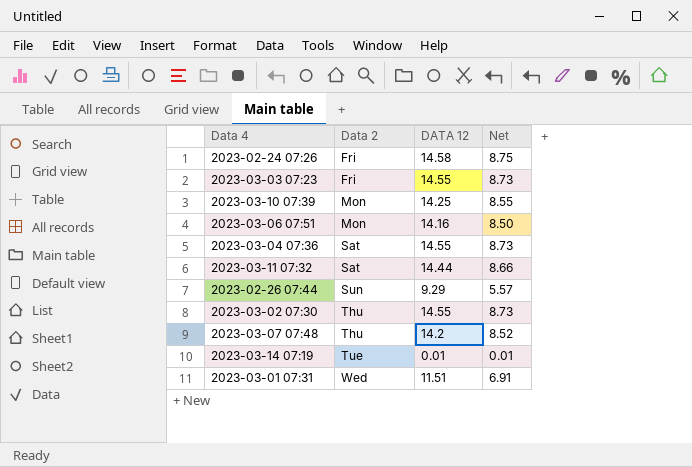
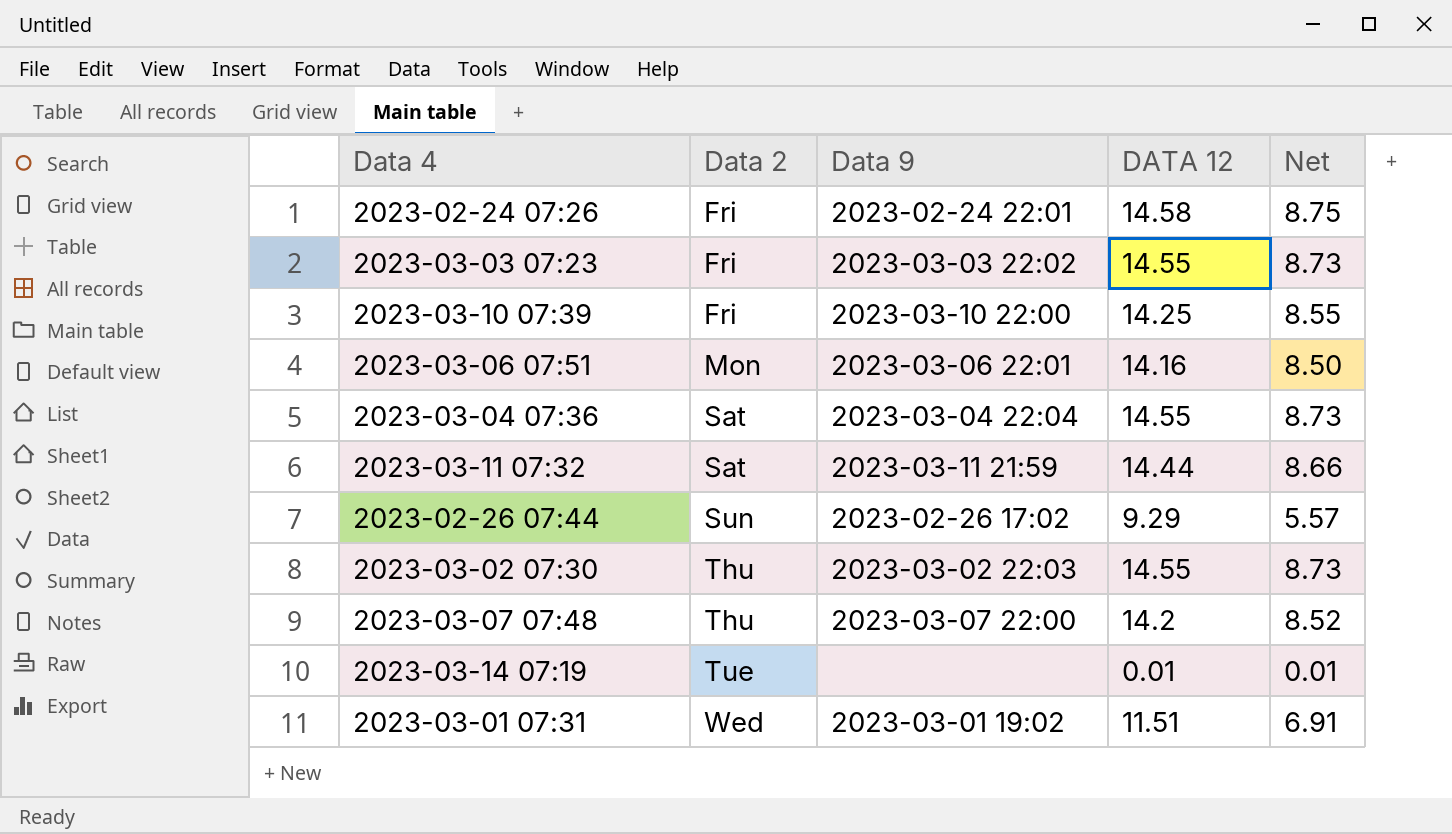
column Data 9 | position: none -> 3
2023-03-10 07:39 | Data 2: Mon -> Fri

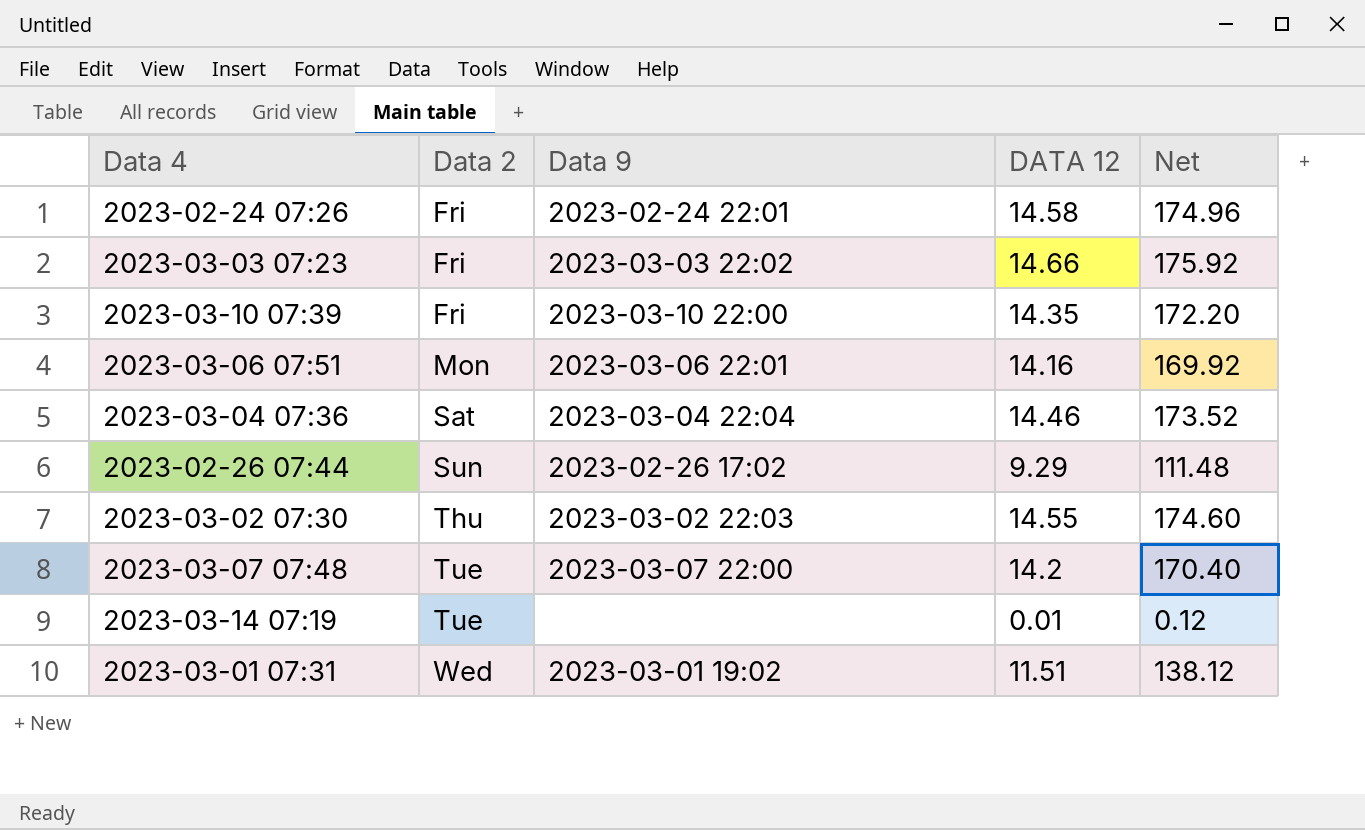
column Net | formula: [DATA 12] * 0.6 -> [DATA 12] * 12
row 2023-03-11 07:32: Sat | 2023-03-11 21:59 | 14.44 | 8.66 -> none
2023-03-03 07:23 | DATA 12: 14.55 -> 14.66
2023-03-10 07:39 | DATA 12: 14.25 -> 14.35
2023-03-04 07:36 | DATA 12: 14.55 -> 14.46
2023-03-07 07:48 | Data 2: Thu -> Tue

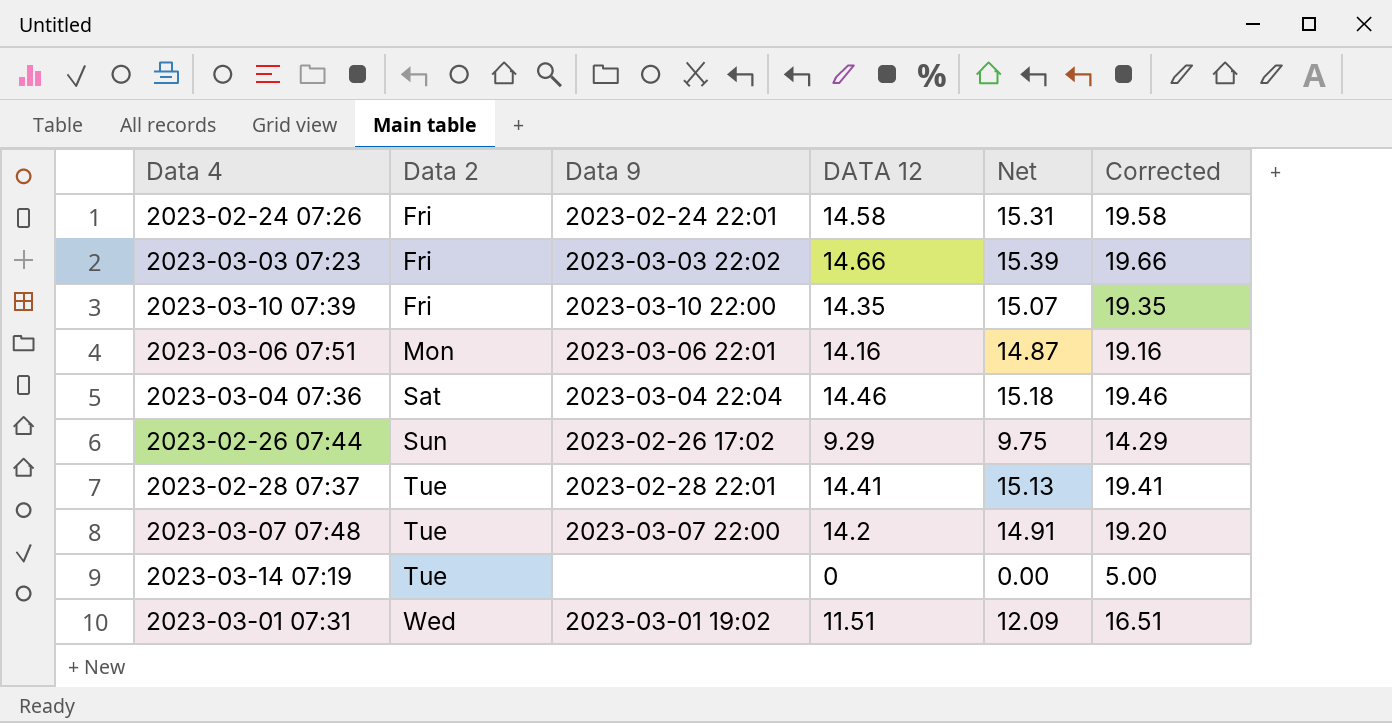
column Net | formula: [DATA 12] * 12 -> [DATA 12] * 1.05
column Corrected | formula: none -> [DATA 12] + 5
row 2023-03-02 07:30: Thu | 2023-03-02 22:03 | 14.55 | 174.60 -> none
row 2023-02-28 07:37: none -> Tue | 2023-02-28 22:01 | 14.41 | 15.13 | 19.41
2023-03-14 07:19 | DATA 12: 0.01 -> 0

